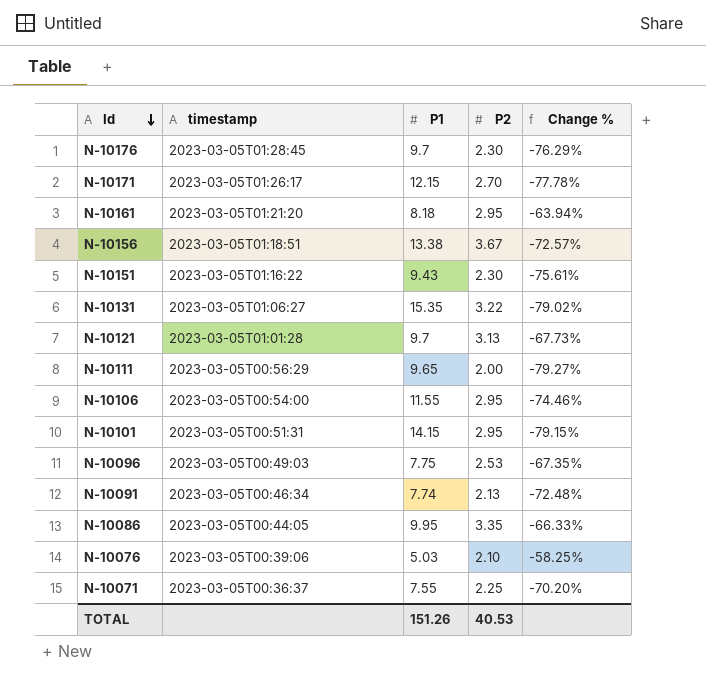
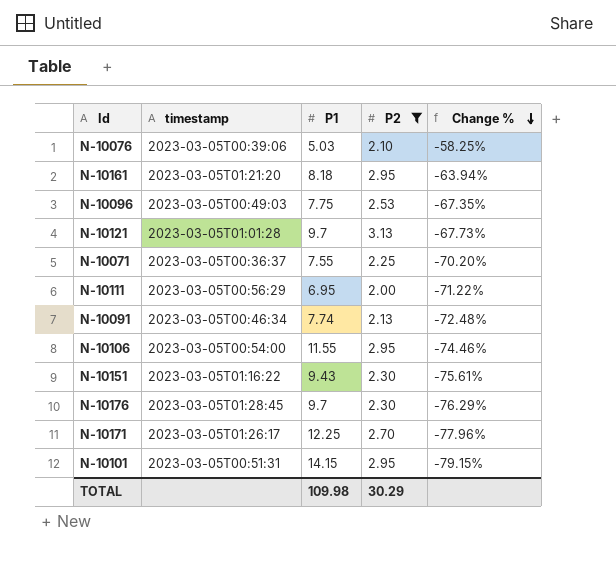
filter: none -> P2 <= 3.13
row order: Id descending -> Change % descending
N-10111 | P1: 9.65 -> 6.95
N-10111 | Change %: -79.27% -> -71.22%
N-10171 | P1: 12.15 -> 12.25
N-10171 | Change %: -77.78% -> -77.96%
TOTAL | P1: 151.26 -> 109.98
TOTAL | P2: 40.53 -> 30.29

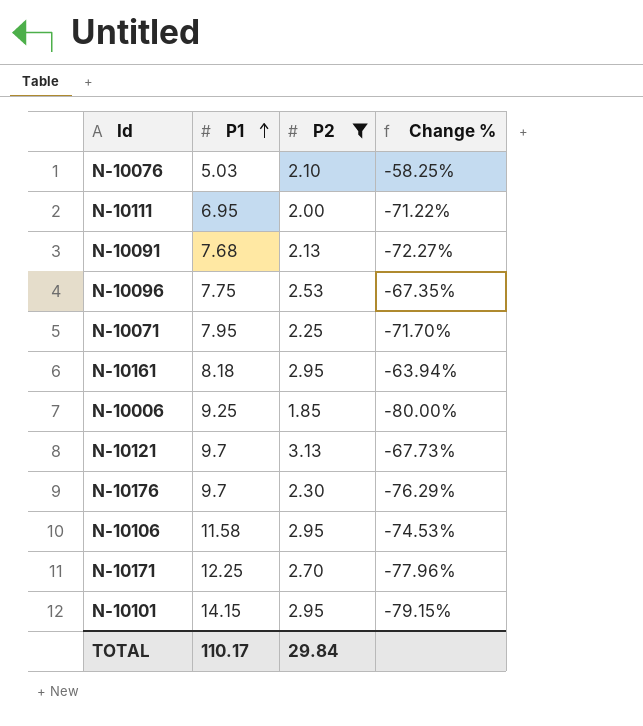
row order: Change % descending -> P1 ascending
column timestamp | position: 2 -> none
row N-10151: 2023-03-05T01:16:22 | 9.43 | 2.30 | -75.61% -> none
N-10091 | P1: 7.74 -> 7.68
N-10091 | Change %: -72.48% -> -72.27%
N-10071 | P1: 7.55 -> 7.95
N-10071 | Change %: -70.20% -> -71.70%
row N-10006: none -> 9.25 | 1.85 | -80.00%
N-10106 | P1: 11.55 -> 11.58
N-10106 | Change %: -74.46% -> -74.53%
TOTAL | P1: 109.98 -> 110.17
TOTAL | P2: 30.29 -> 29.84

